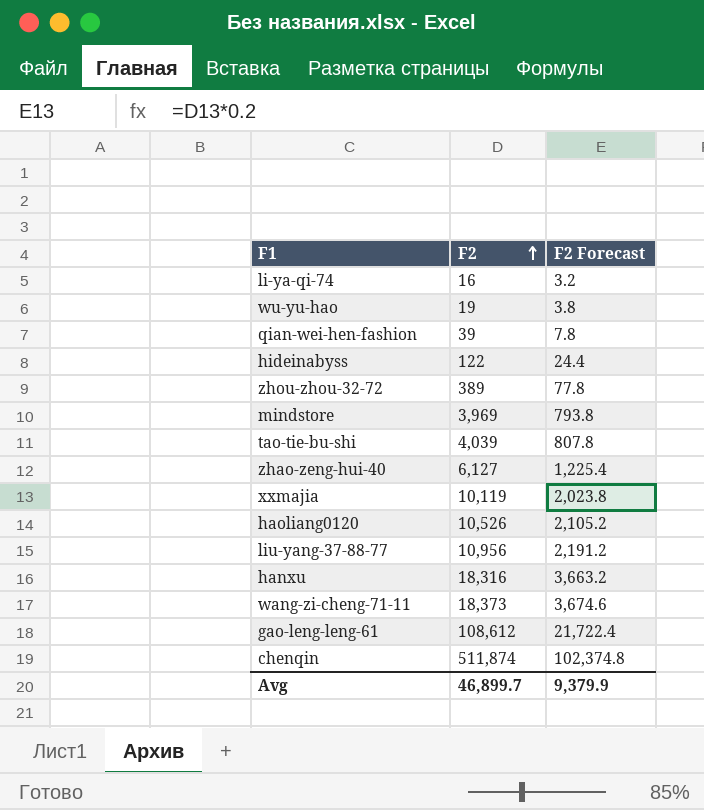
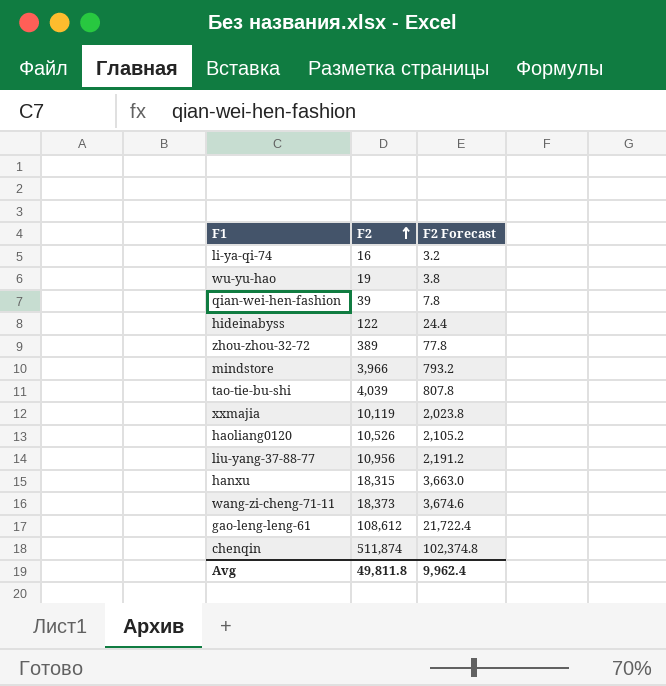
row zhao-zeng-hui-40: 6,127 | 1,225.4 -> none
mindstore | F2: 3,969 -> 3,966
mindstore | F2 Forecast: 793.8 -> 793.2
hanxu | F2: 18,316 -> 18,315
hanxu | F2 Forecast: 3,663.2 -> 3,663.0
Avg | F2: 46,899.7 -> 49,811.8
Avg | F2 Forecast: 9,379.9 -> 9,962.4

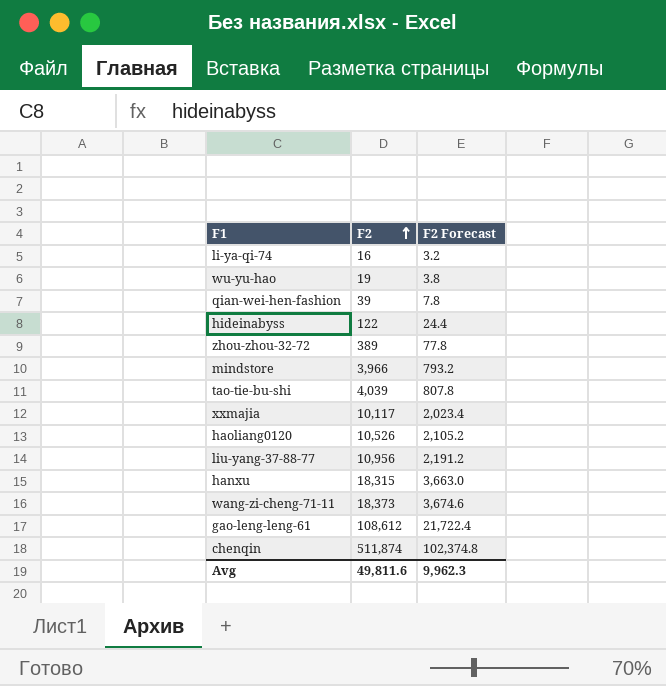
xxmajia | F2: 10,119 -> 10,117
xxmajia | F2 Forecast: 2,023.8 -> 2,023.4
Avg | F2: 49,811.8 -> 49,811.6
Avg | F2 Forecast: 9,962.4 -> 9,962.3

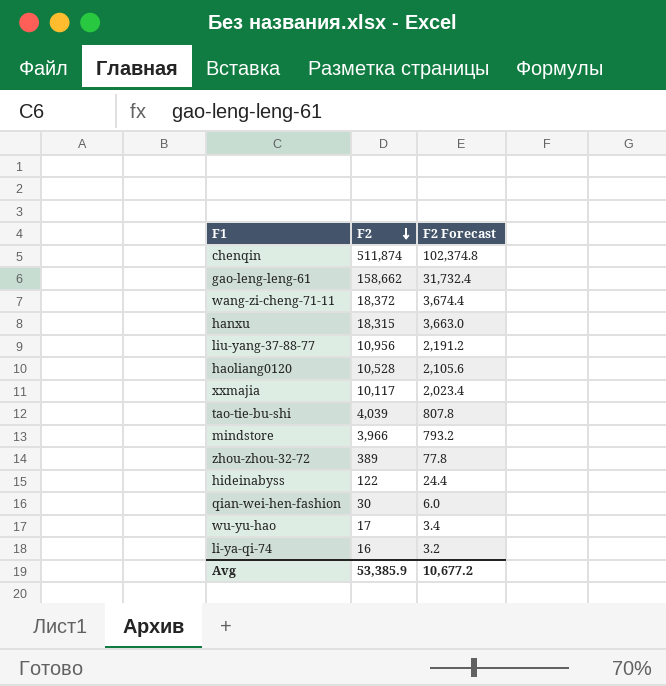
row order: F2 ascending -> F2 descending
gao-leng-leng-61 | F2: 108,612 -> 158,662
gao-leng-leng-61 | F2 Forecast: 21,722.4 -> 31,732.4
wang-zi-cheng-71-11 | F2: 18,373 -> 18,372
wang-zi-cheng-71-11 | F2 Forecast: 3,674.6 -> 3,674.4
haoliang0120 | F2: 10,526 -> 10,528
haoliang0120 | F2 Forecast: 2,105.2 -> 2,105.6
qian-wei-hen-fashion | F2: 39 -> 30
qian-wei-hen-fashion | F2 Forecast: 7.8 -> 6.0
wu-yu-hao | F2: 19 -> 17
wu-yu-hao | F2 Forecast: 3.8 -> 3.4
Avg | F2: 49,811.6 -> 53,385.9
Avg | F2 Forecast: 9,962.3 -> 10,677.2

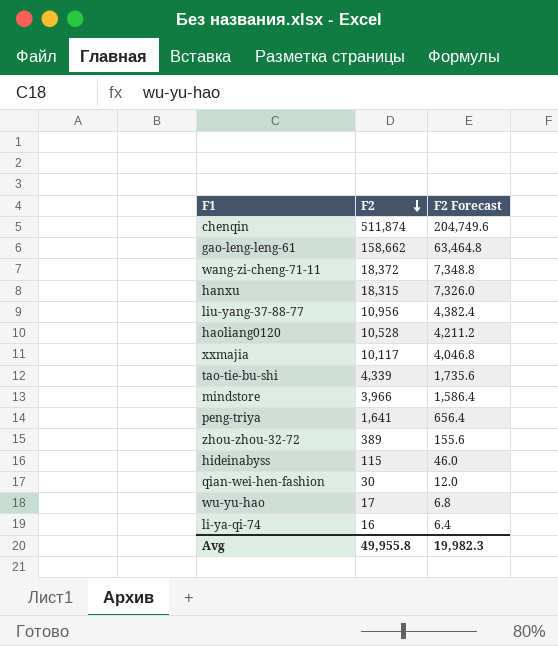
column F2 Forecast | formula: [F2] * 0.2 -> [F2] * 0.4
tao-tie-bu-shi | F2: 4,039 -> 4,339
row peng-triya: none -> 1,641 | 656.4
hideinabyss | F2: 122 -> 115
Avg | F2: 53,385.9 -> 49,955.8
Avg | F2 Forecast: 10,677.2 -> 19,982.3

